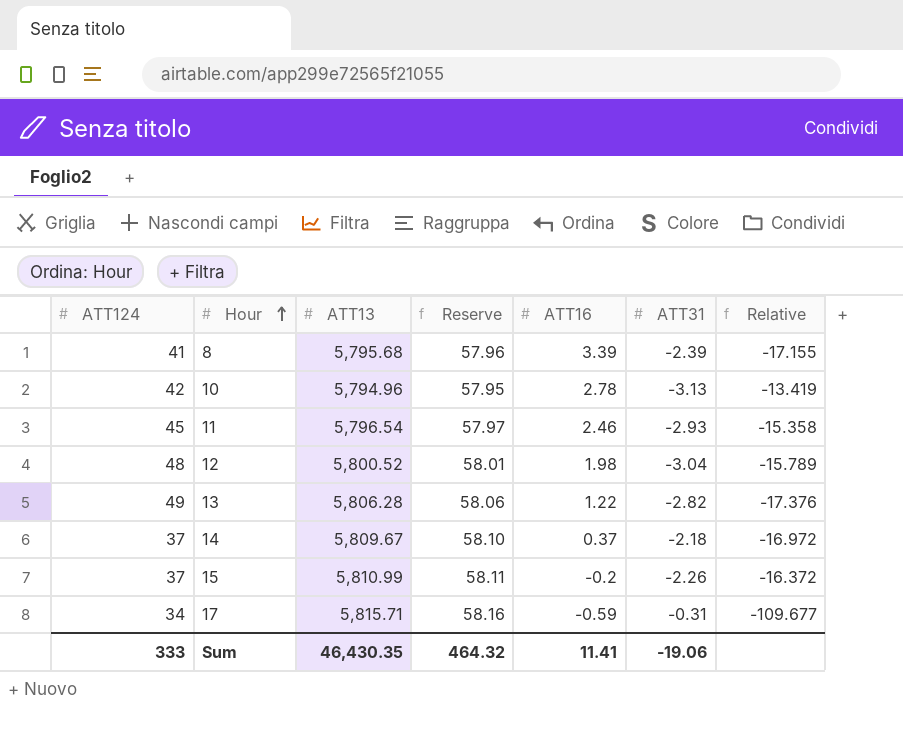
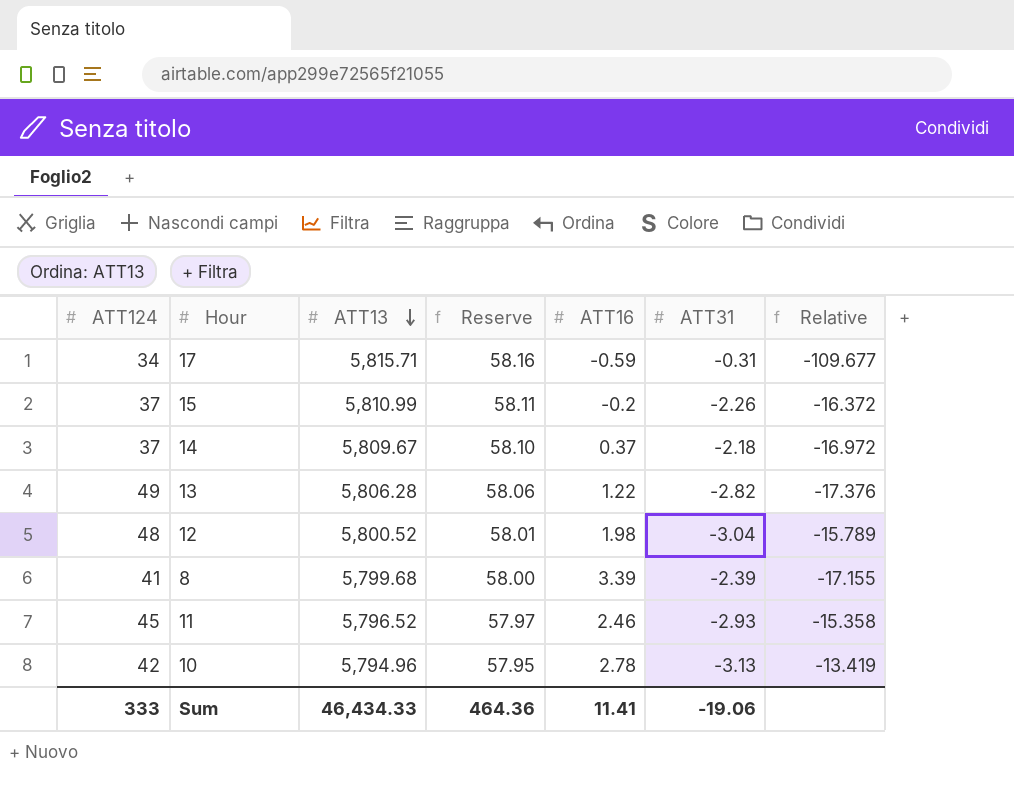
row order: Hour ascending -> ATT13 descending
8 | ATT13: 5,795.68 -> 5,799.68
8 | Reserve: 57.96 -> 58.00
11 | ATT13: 5,796.54 -> 5,796.52
Sum | ATT13: 46,430.35 -> 46,434.33
Sum | Reserve: 464.32 -> 464.36

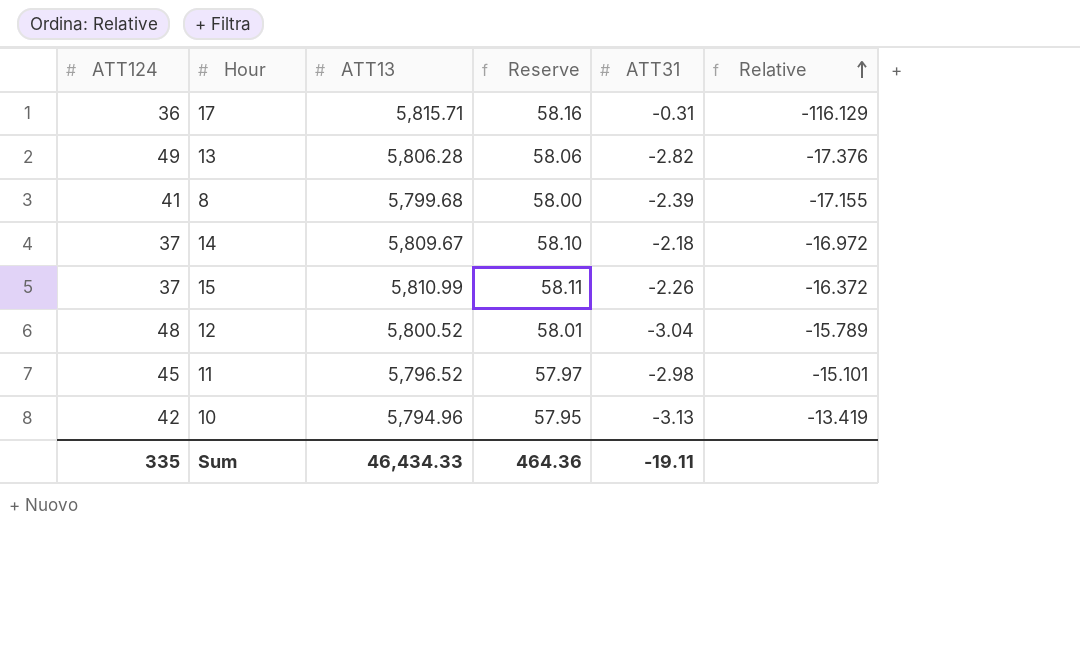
row order: ATT13 descending -> Relative ascending
column ATT16 | position: 5 -> none
17 | ATT124: 34 -> 36
17 | Relative: -109.677 -> -116.129
11 | ATT31: -2.93 -> -2.98
11 | Relative: -15.358 -> -15.101
Sum | ATT124: 333 -> 335
Sum | ATT31: -19.06 -> -19.11

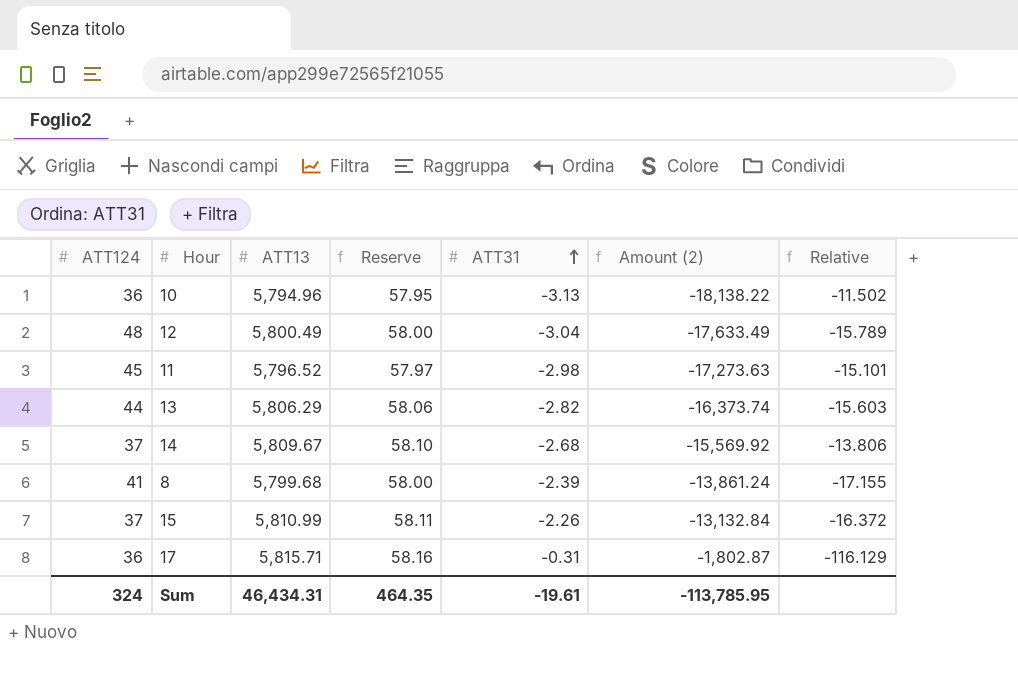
row order: Relative ascending -> ATT31 ascending
column Amount (2) | formula: none -> [ATT13] * [ATT31]
10 | ATT124: 42 -> 36
10 | Relative: -13.419 -> -11.502
12 | ATT13: 5,800.52 -> 5,800.49
12 | Reserve: 58.01 -> 58.00
13 | ATT124: 49 -> 44
13 | ATT13: 5,806.28 -> 5,806.29
13 | Relative: -17.376 -> -15.603
14 | ATT31: -2.18 -> -2.68
14 | Relative: -16.972 -> -13.806
Sum | ATT124: 335 -> 324
Sum | ATT13: 46,434.33 -> 46,434.31
Sum | Reserve: 464.36 -> 464.35
Sum | ATT31: -19.11 -> -19.61

